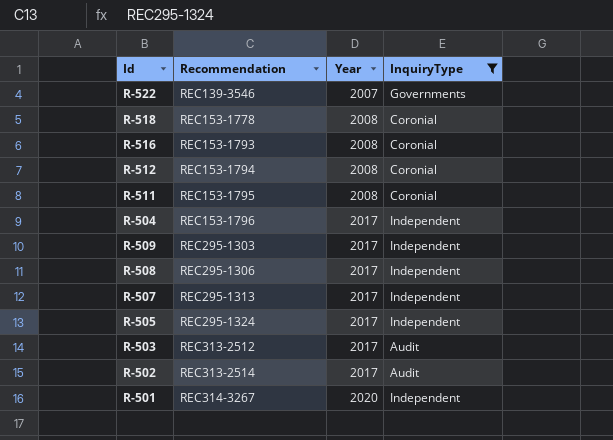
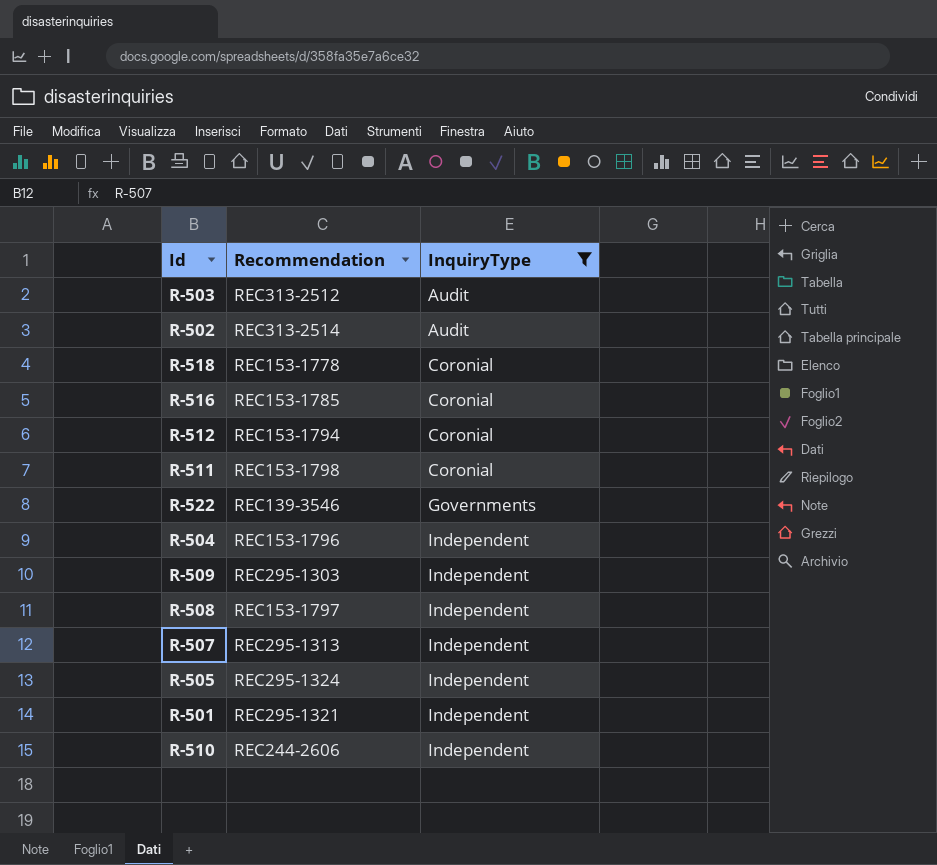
row order: Recommendation ascending -> InquiryType ascending
column Year | position: 3 -> none
R-516 | Recommendation: REC153-1793 -> REC153-1785
R-511 | Recommendation: REC153-1795 -> REC153-1798
R-508 | Recommendation: REC295-1306 -> REC153-1797
R-501 | Recommendation: REC314-3267 -> REC295-1321
row R-510: none -> REC244-2606 | Independent

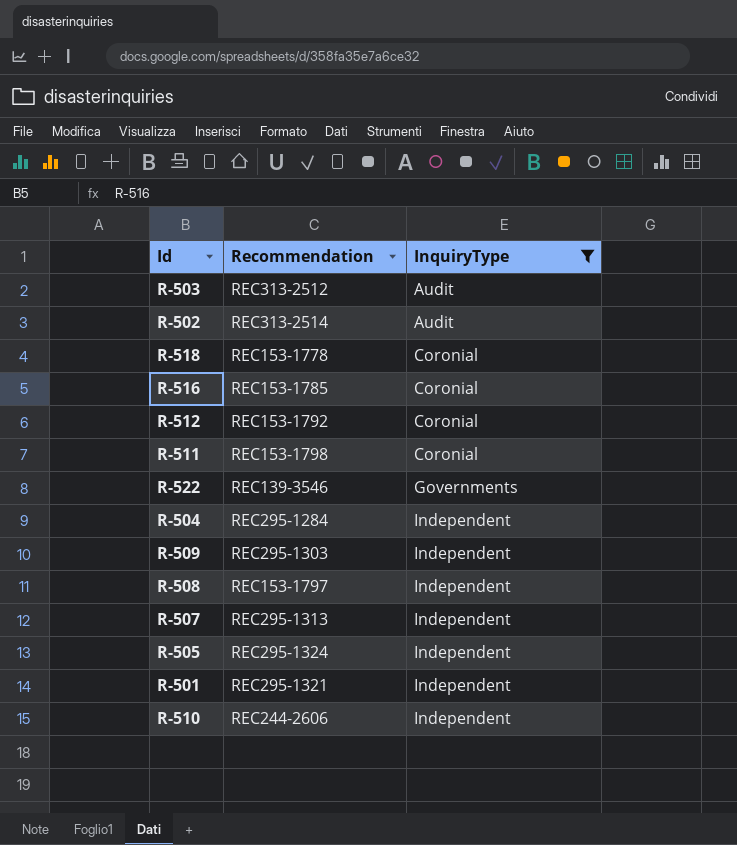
R-512 | Recommendation: REC153-1794 -> REC153-1792
R-504 | Recommendation: REC153-1796 -> REC295-1284

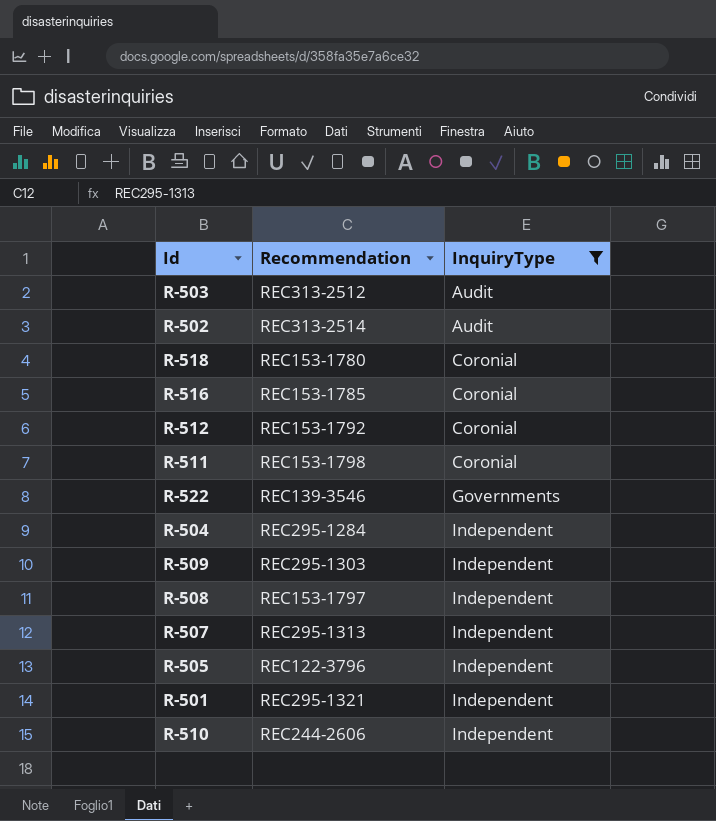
R-518 | Recommendation: REC153-1778 -> REC153-1780
R-505 | Recommendation: REC295-1324 -> REC122-3796

